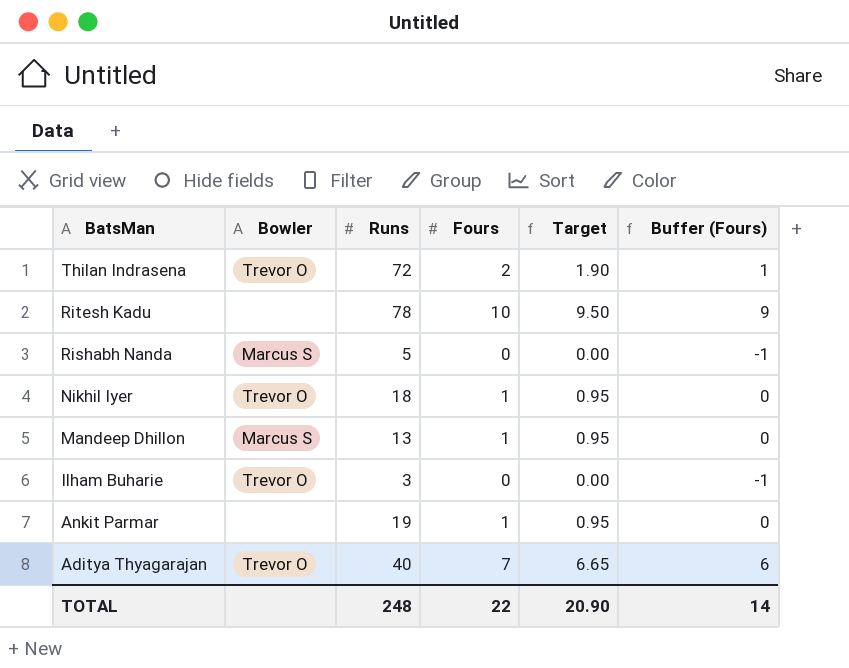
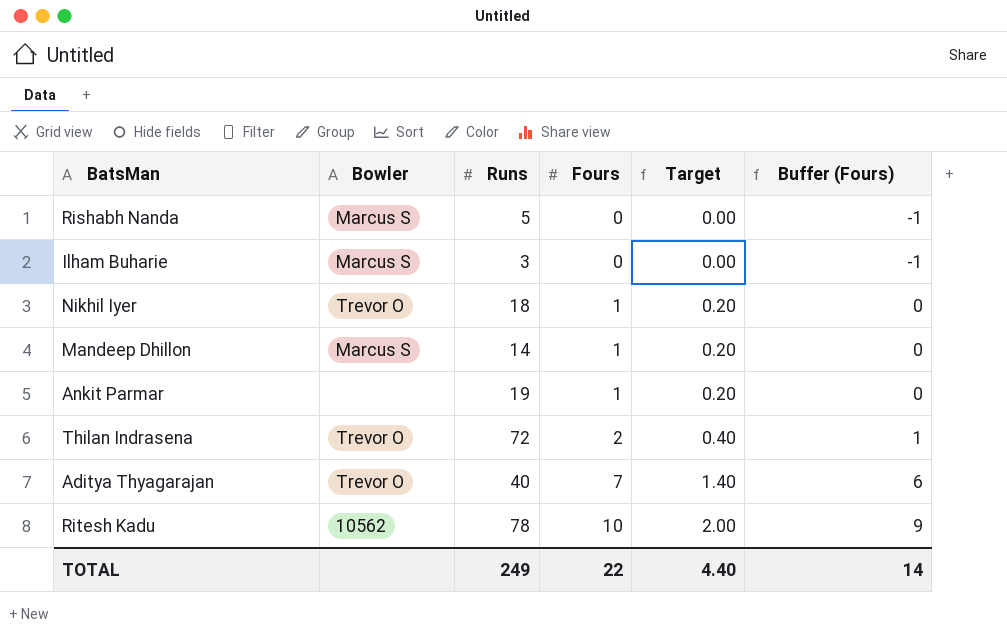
row order: BatsMan descending -> Fours ascending
column Target | formula: [Fours] * 0.95 -> [Fours] * 0.2
Ilham Buharie | Bowler: Trevor O -> Marcus S
Mandeep Dhillon | Runs: 13 -> 14
Ritesh Kadu | Bowler: none -> 10562
TOTAL | Runs: 248 -> 249
TOTAL | Target: 20.90 -> 4.40

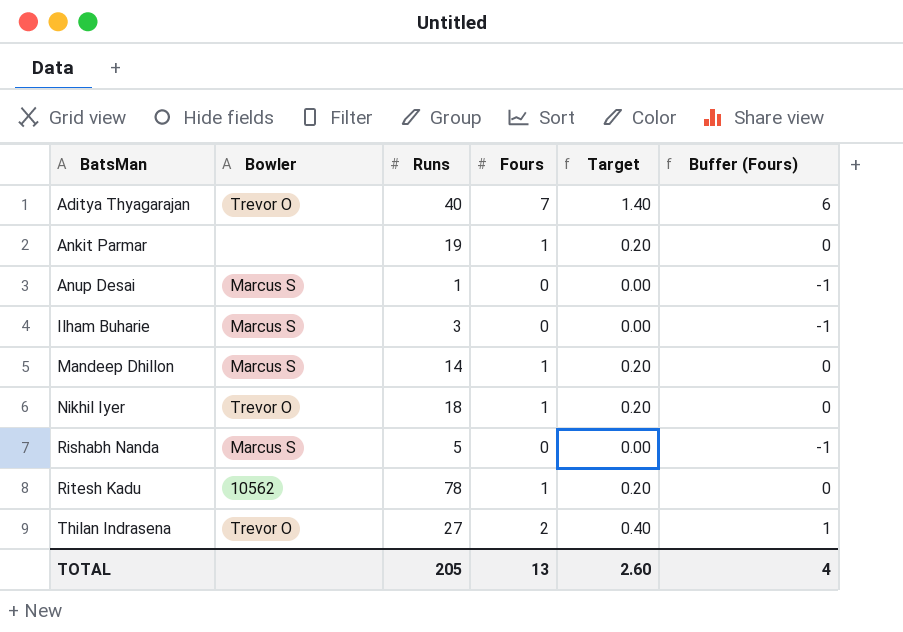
row order: Fours ascending -> BatsMan ascending
row Anup Desai: none -> Marcus S | 1 | 0 | 0.00 | -1
Ritesh Kadu | Fours: 10 -> 1
Ritesh Kadu | Target: 2.00 -> 0.20
Ritesh Kadu | Buffer (Fours): 9 -> 0
Thilan Indrasena | Runs: 72 -> 27
TOTAL | Runs: 249 -> 205
TOTAL | Fours: 22 -> 13
TOTAL | Target: 4.40 -> 2.60
TOTAL | Buffer (Fours): 14 -> 4

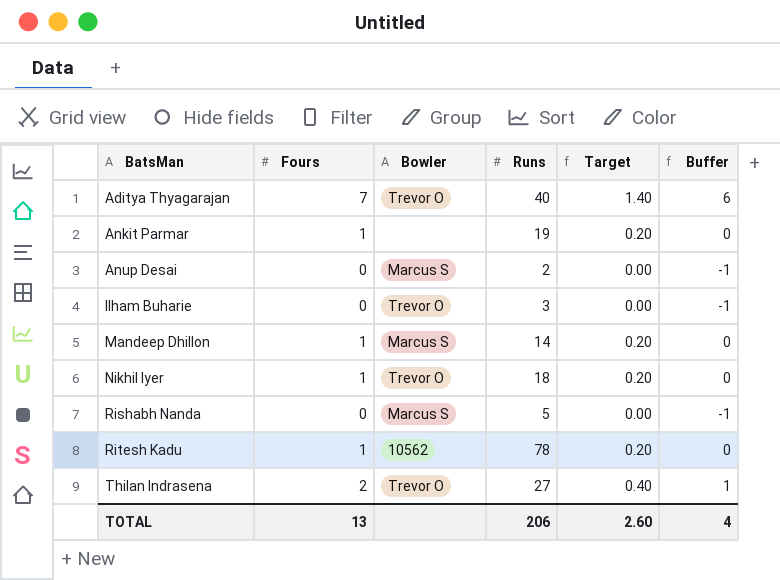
column Fours | position: 4 -> 2
column name: Buffer (Fours) -> Buffer
Anup Desai | Runs: 1 -> 2
Ilham Buharie | Bowler: Marcus S -> Trevor O
TOTAL | Runs: 205 -> 206

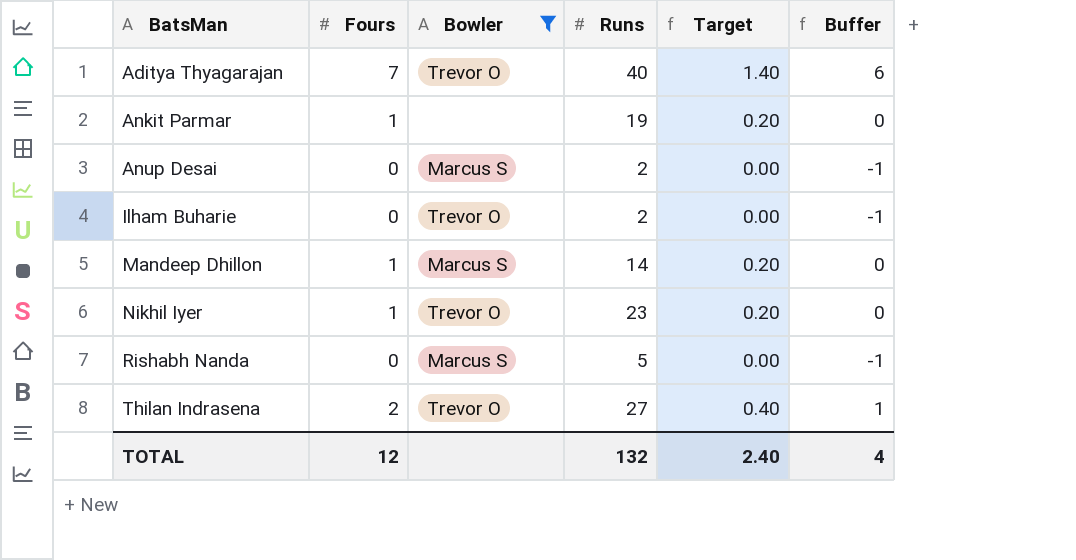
filter: none -> Bowler != 10562
Ilham Buharie | Runs: 3 -> 2
Nikhil Iyer | Runs: 18 -> 23
TOTAL | Fours: 13 -> 12
TOTAL | Runs: 206 -> 132
TOTAL | Target: 2.60 -> 2.40

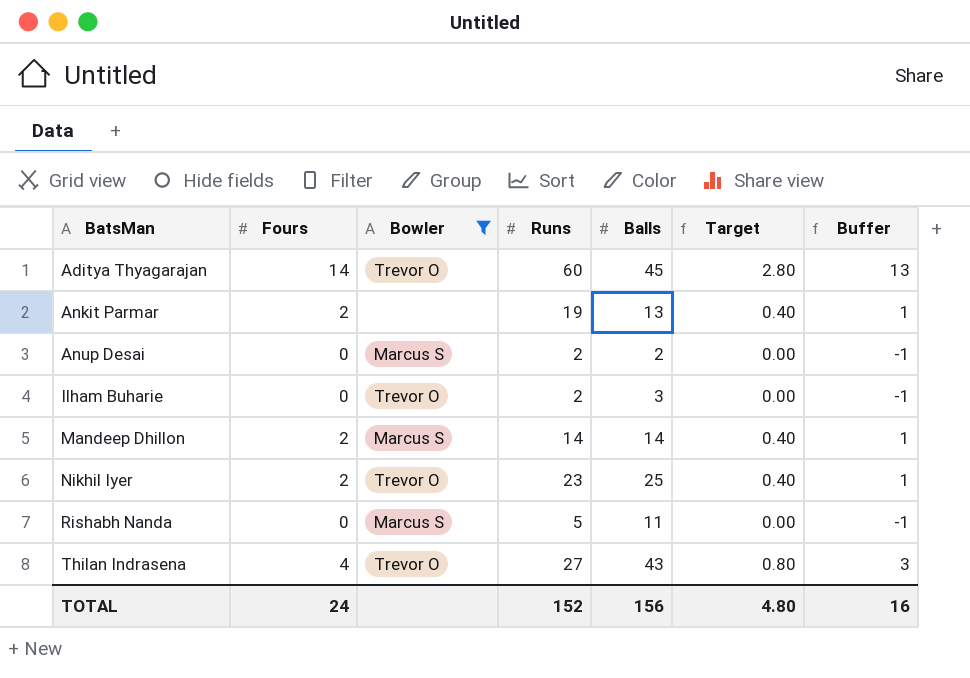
column Balls | position: none -> 5
Aditya Thyagarajan | Fours: 7 -> 14
Aditya Thyagarajan | Runs: 40 -> 60
Aditya Thyagarajan | Target: 1.40 -> 2.80
Aditya Thyagarajan | Buffer: 6 -> 13
Ankit Parmar | Fours: 1 -> 2
Ankit Parmar | Target: 0.20 -> 0.40
Ankit Parmar | Buffer: 0 -> 1
Mandeep Dhillon | Fours: 1 -> 2
Mandeep Dhillon | Target: 0.20 -> 0.40
Mandeep Dhillon | Buffer: 0 -> 1
Nikhil Iyer | Fours: 1 -> 2
Nikhil Iyer | Target: 0.20 -> 0.40
Nikhil Iyer | Buffer: 0 -> 1
Thilan Indrasena | Fours: 2 -> 4
Thilan Indrasena | Target: 0.40 -> 0.80
Thilan Indrasena | Buffer: 1 -> 3
TOTAL | Fours: 12 -> 24
TOTAL | Runs: 132 -> 152
TOTAL | Target: 2.40 -> 4.80
TOTAL | Buffer: 4 -> 16

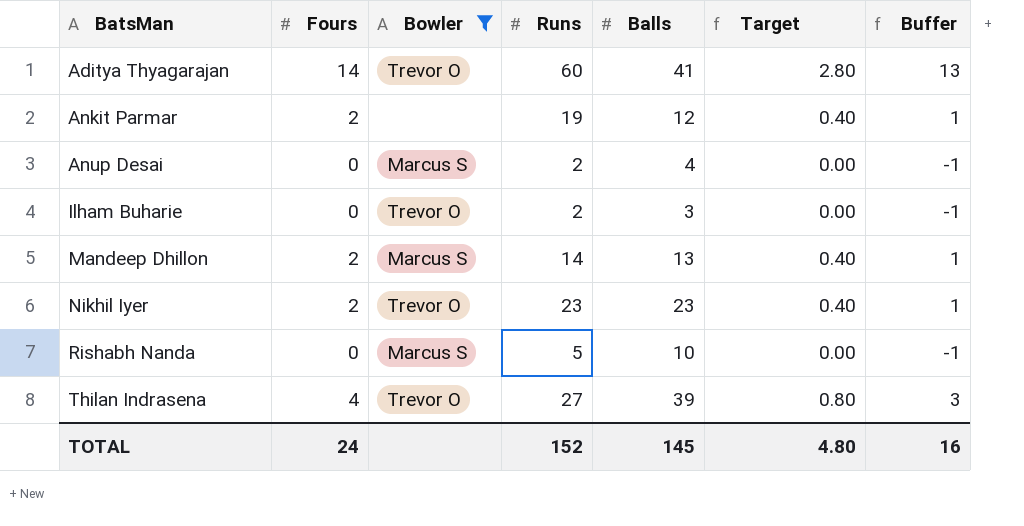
Aditya Thyagarajan | Balls: 45 -> 41
Ankit Parmar | Balls: 13 -> 12
Anup Desai | Balls: 2 -> 4
Mandeep Dhillon | Balls: 14 -> 13
Nikhil Iyer | Balls: 25 -> 23
Rishabh Nanda | Balls: 11 -> 10
Thilan Indrasena | Balls: 43 -> 39
TOTAL | Balls: 156 -> 145

